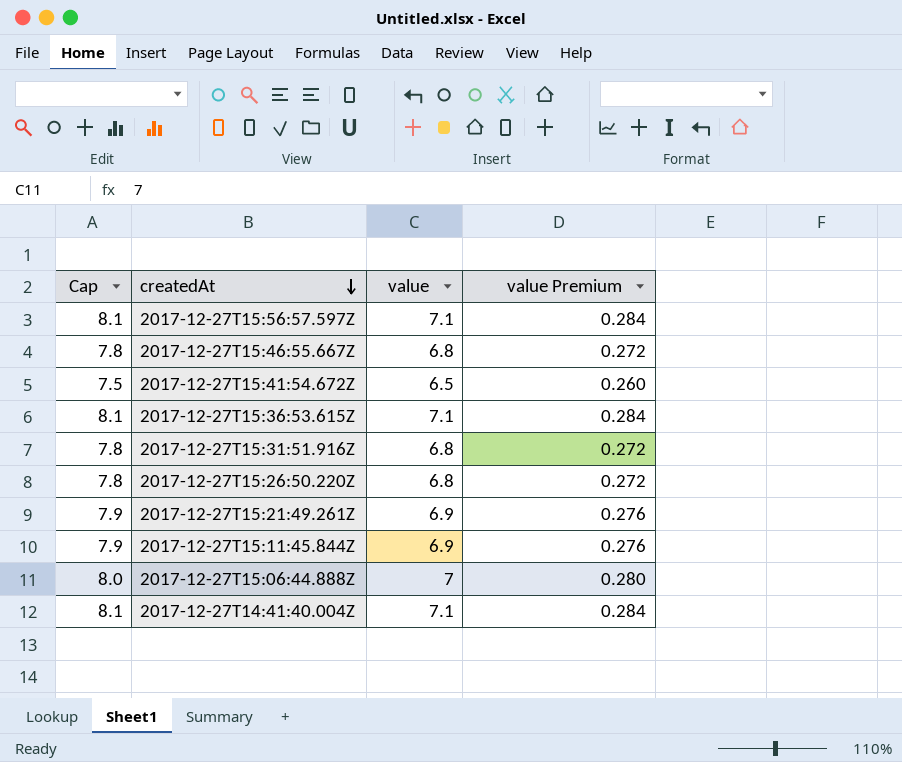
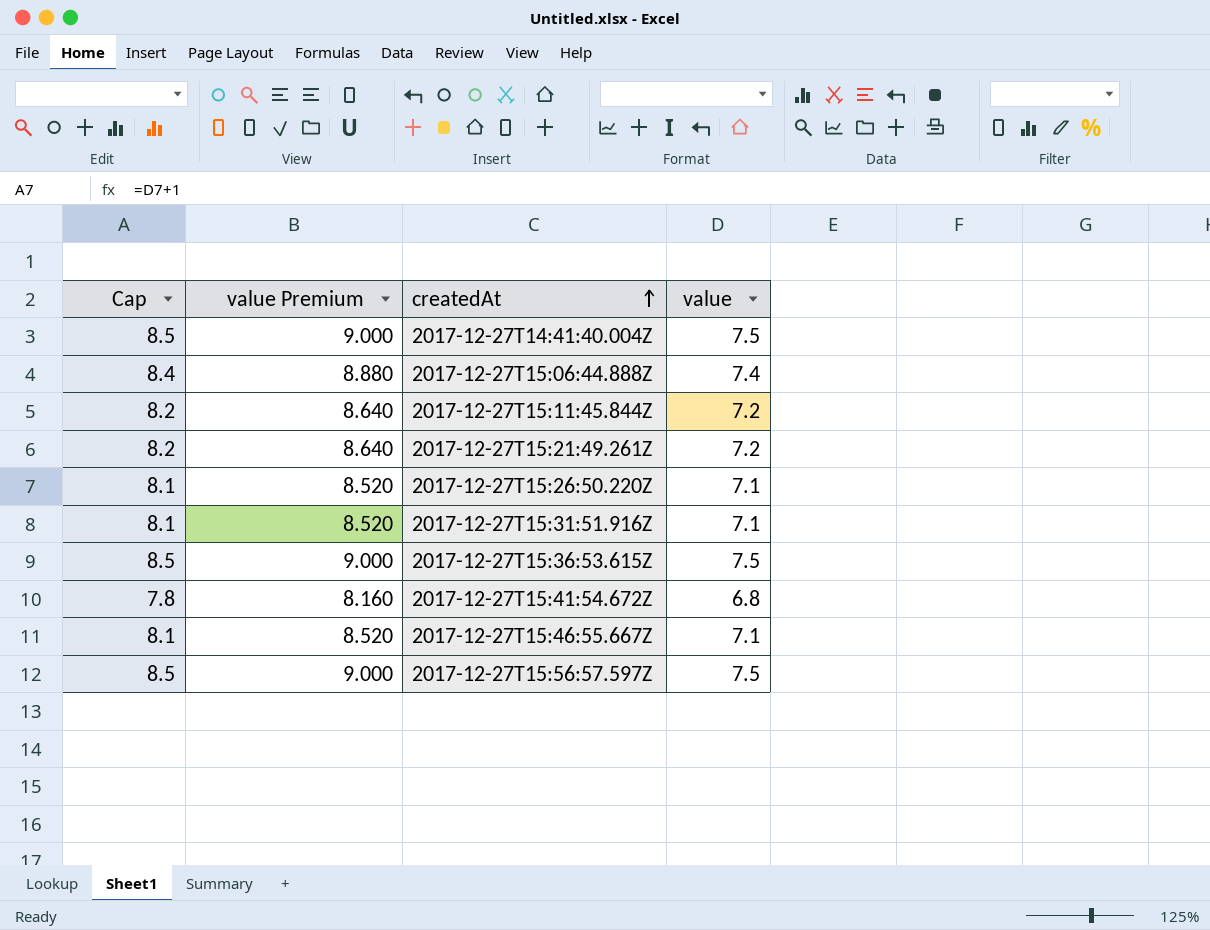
row order: createdAt descending -> createdAt ascending
column value Premium | formula: [value] * 0.04 -> [value] * 1.2
column value Premium | position: 4 -> 2
2017-12-27T14:41:40.004Z | Cap: 8.1 -> 8.5
2017-12-27T14:41:40.004Z | value: 7.1 -> 7.5
2017-12-27T15:06:44.888Z | Cap: 8.0 -> 8.4
2017-12-27T15:06:44.888Z | value: 7 -> 7.4
2017-12-27T15:11:45.844Z | Cap: 7.9 -> 8.2
2017-12-27T15:11:45.844Z | value: 6.9 -> 7.2
2017-12-27T15:21:49.261Z | Cap: 7.9 -> 8.2
2017-12-27T15:21:49.261Z | value: 6.9 -> 7.2
2017-12-27T15:26:50.220Z | Cap: 7.8 -> 8.1
2017-12-27T15:26:50.220Z | value: 6.8 -> 7.1
2017-12-27T15:31:51.916Z | Cap: 7.8 -> 8.1
2017-12-27T15:31:51.916Z | value: 6.8 -> 7.1
2017-12-27T15:36:53.615Z | Cap: 8.1 -> 8.5
2017-12-27T15:36:53.615Z | value: 7.1 -> 7.5
2017-12-27T15:41:54.672Z | Cap: 7.5 -> 7.8
2017-12-27T15:41:54.672Z | value: 6.5 -> 6.8
2017-12-27T15:46:55.667Z | Cap: 7.8 -> 8.1
2017-12-27T15:46:55.667Z | value: 6.8 -> 7.1
2017-12-27T15:56:57.597Z | Cap: 8.1 -> 8.5
2017-12-27T15:56:57.597Z | value: 7.1 -> 7.5

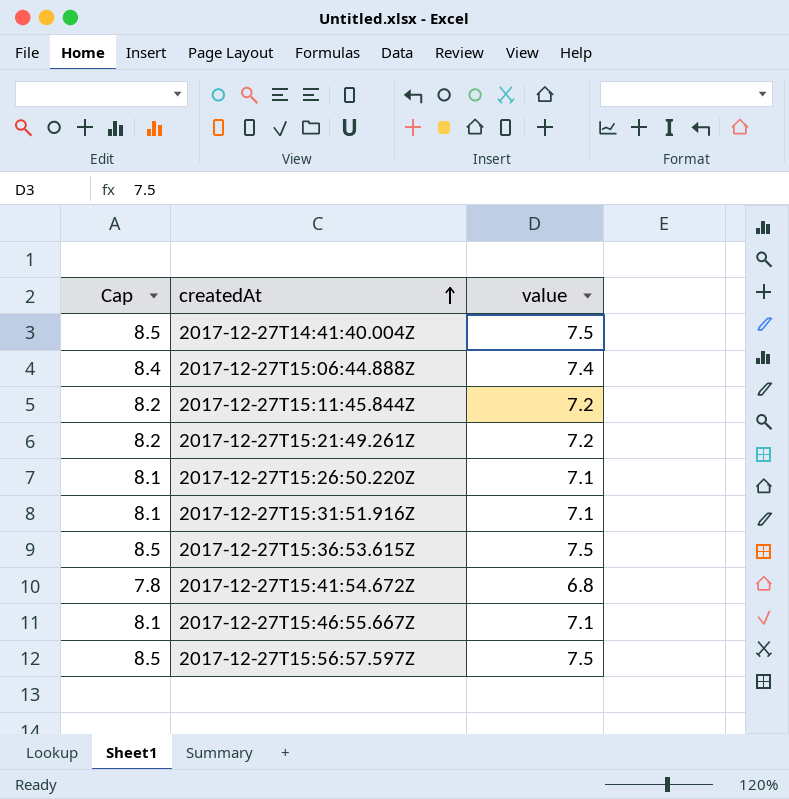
column value Premium | formula: [value] * 1.2 -> none

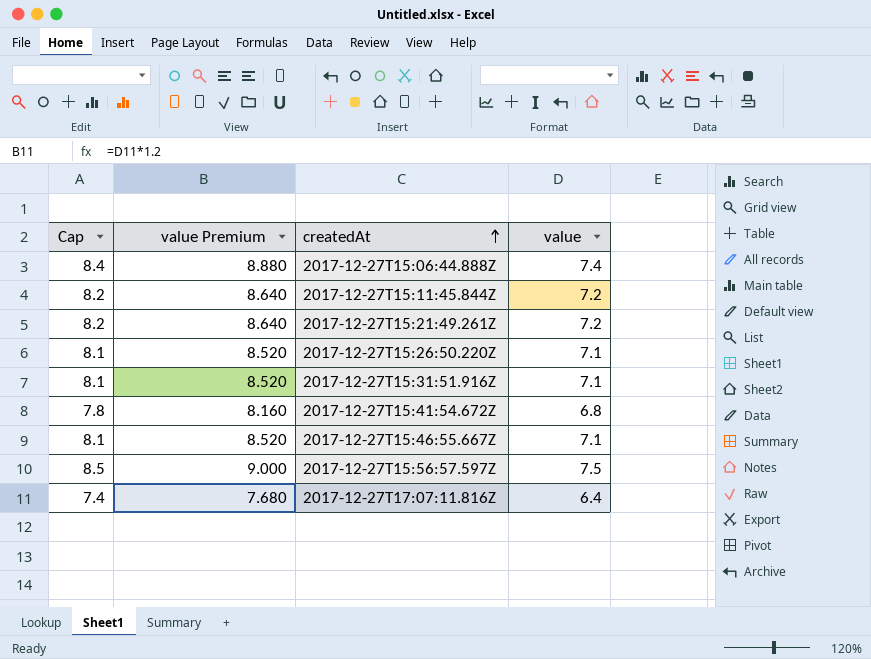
column value Premium | formula: none -> [value] * 1.2
row 2017-12-27T14:41:40.004Z: 8.5 | 7.5 -> none
row 2017-12-27T15:36:53.615Z: 8.5 | 7.5 -> none
row 2017-12-27T17:07:11.816Z: none -> 7.4 | 7.680 | 6.4

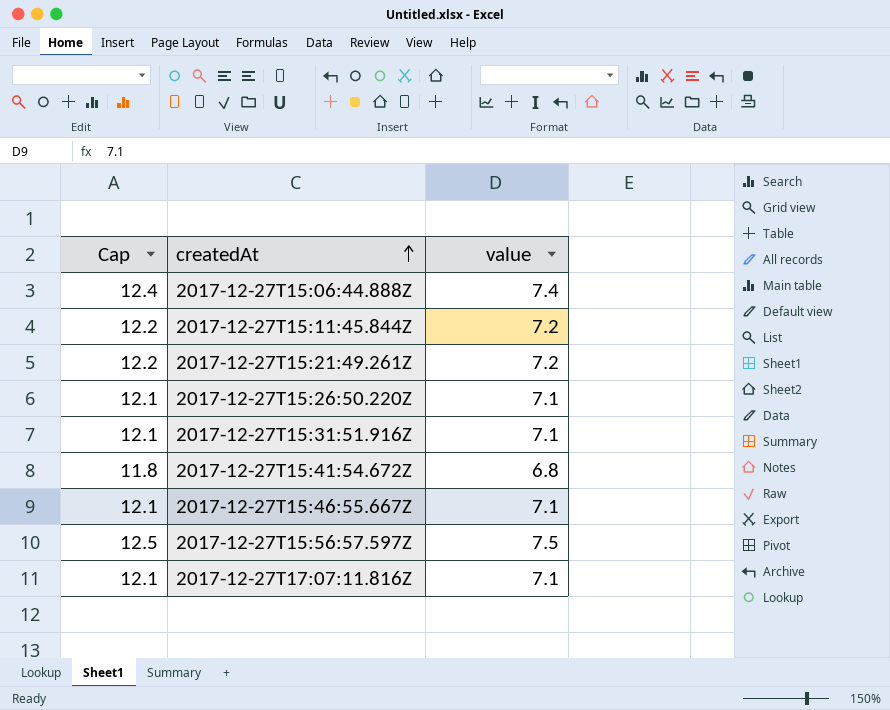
column value Premium | formula: [value] * 1.2 -> none
column Cap | formula: [value] + 1 -> [value] + 5
2017-12-27T17:07:11.816Z | value: 6.4 -> 7.1

